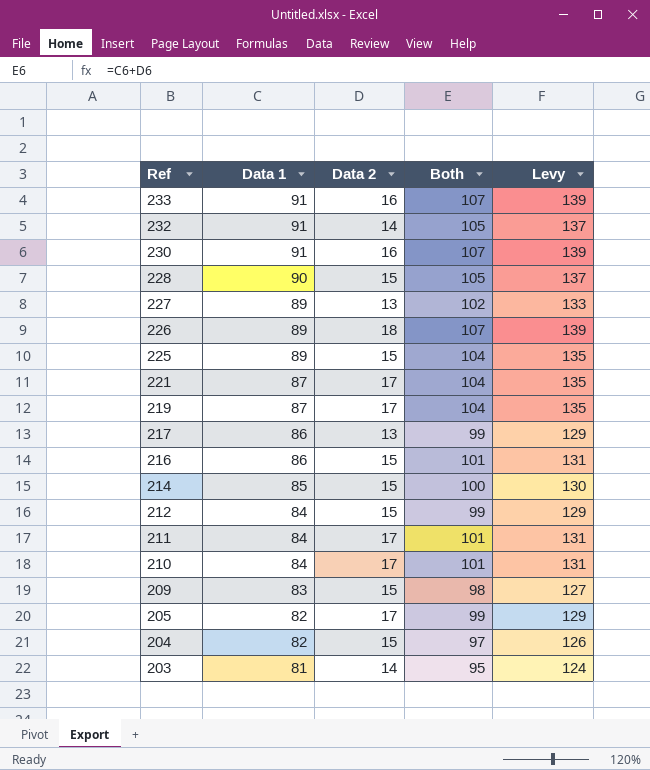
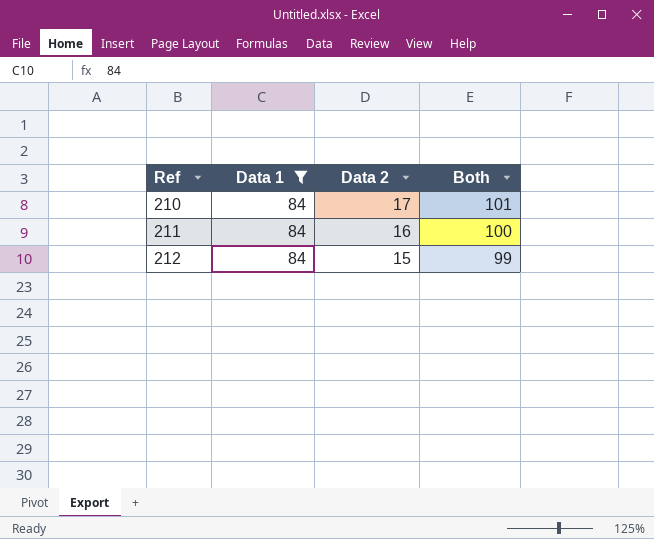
filter: none -> Data 1 = 84
row order: Ref descending -> Ref ascending
column Levy | formula: [Both] * 1.3 -> none
211 | Data 2: 17 -> 16
211 | Both: 101 -> 100

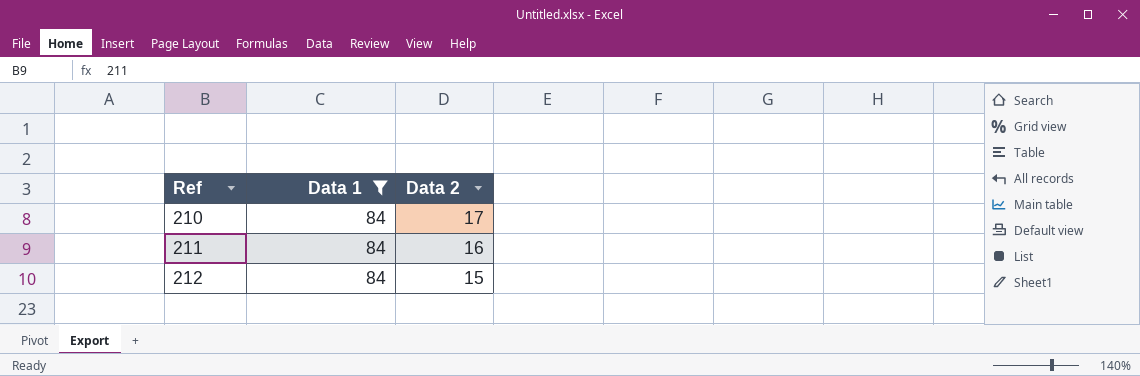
column Both | formula: [Data 1] + [Data 2] -> none

